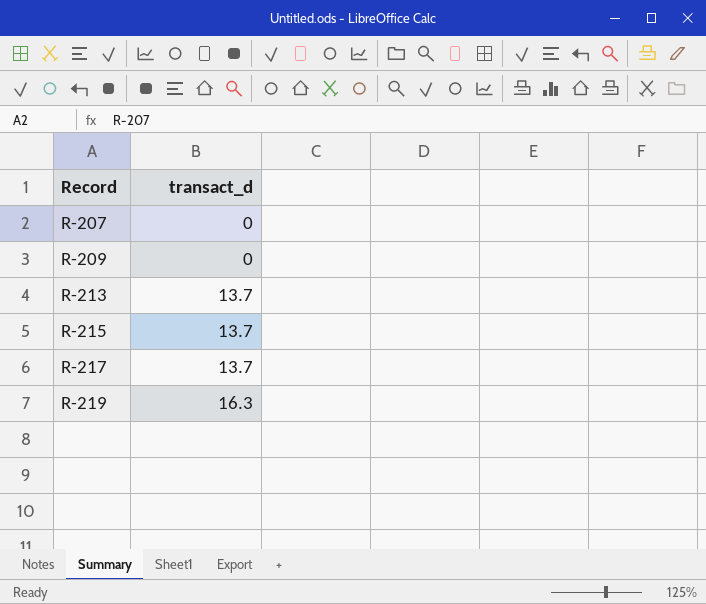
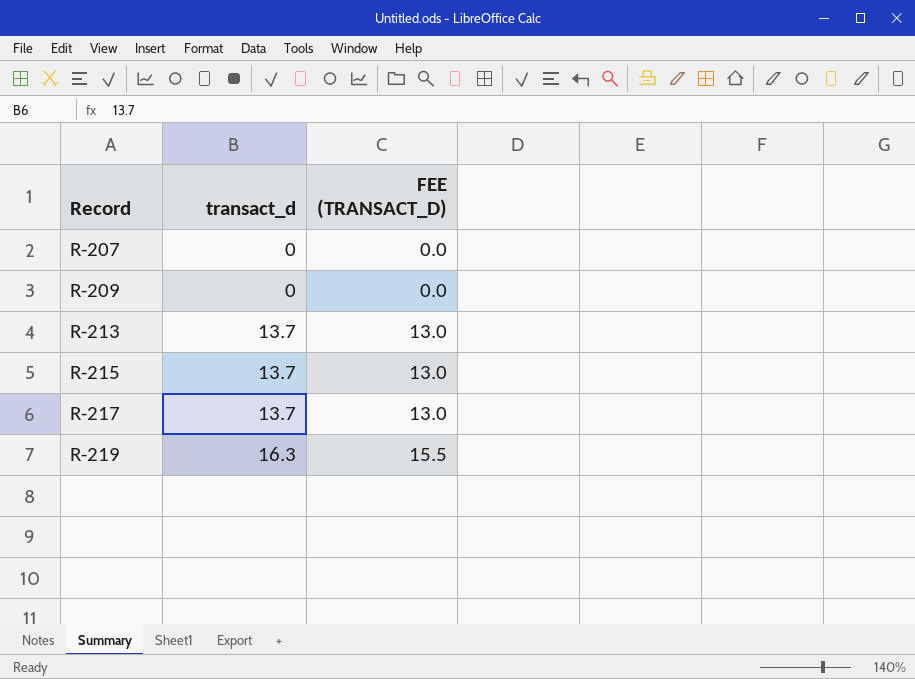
column FEE (TRANSACT_D) | formula: none -> [transact_d] * 0.95

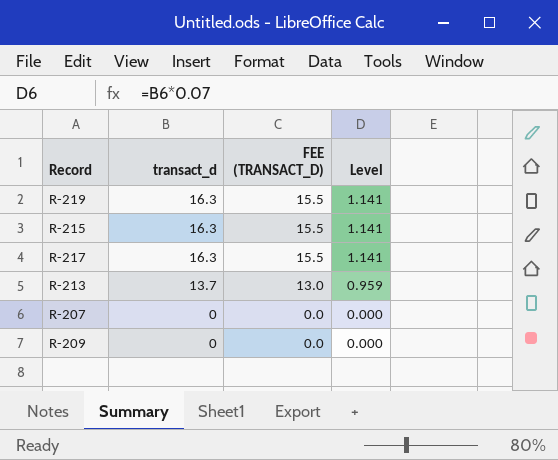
row order: Record ascending -> transact_d descending
column Level | formula: none -> [transact_d] * 0.07
R-215 | transact_d: 13.7 -> 16.3
R-215 | FEE (TRANSACT_D): 13.0 -> 15.5
R-217 | transact_d: 13.7 -> 16.3
R-217 | FEE (TRANSACT_D): 13.0 -> 15.5

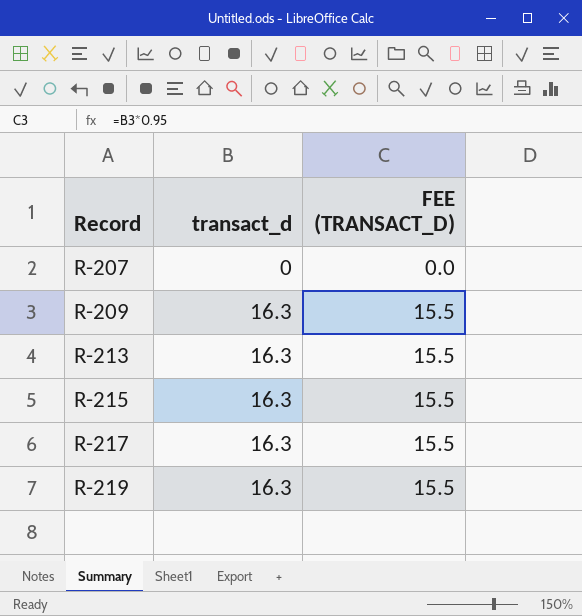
row order: transact_d descending -> Record ascending
column Level | formula: [transact_d] * 0.07 -> none
R-209 | transact_d: 0 -> 16.3
R-209 | FEE (TRANSACT_D): 0.0 -> 15.5
R-213 | transact_d: 13.7 -> 16.3
R-213 | FEE (TRANSACT_D): 13.0 -> 15.5

